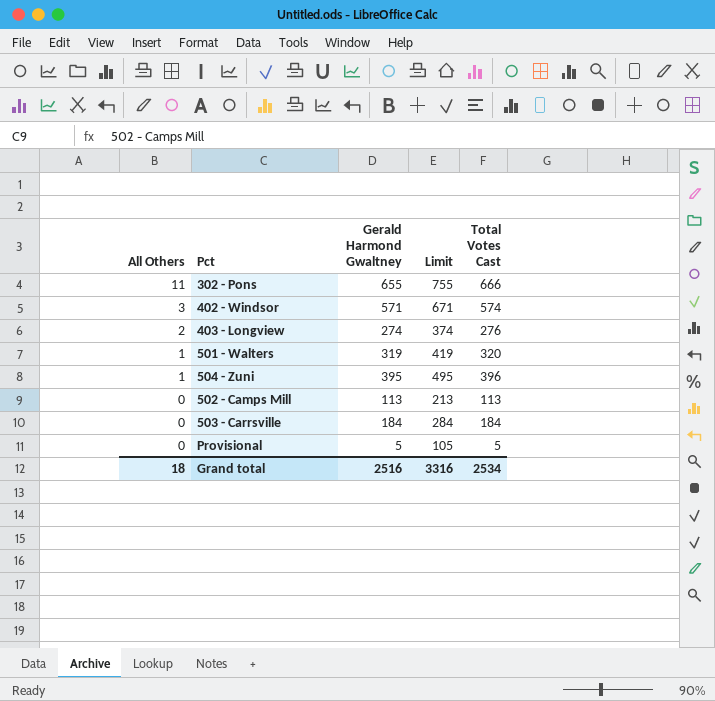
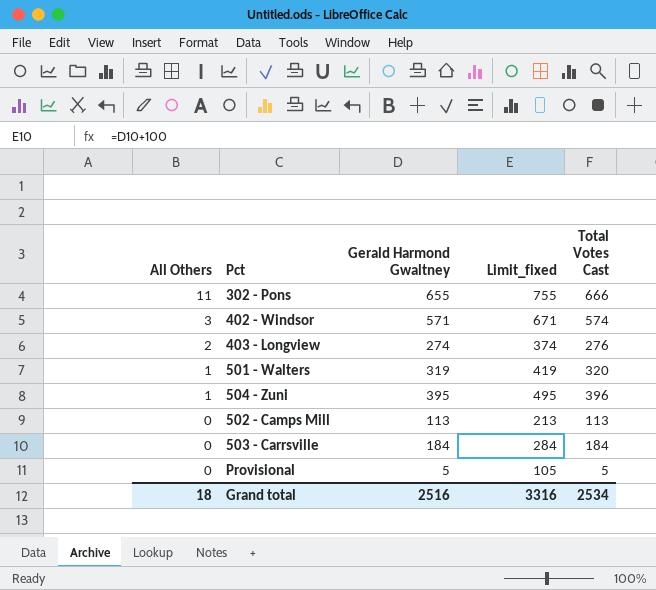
column name: Limit -> Limit_fixed

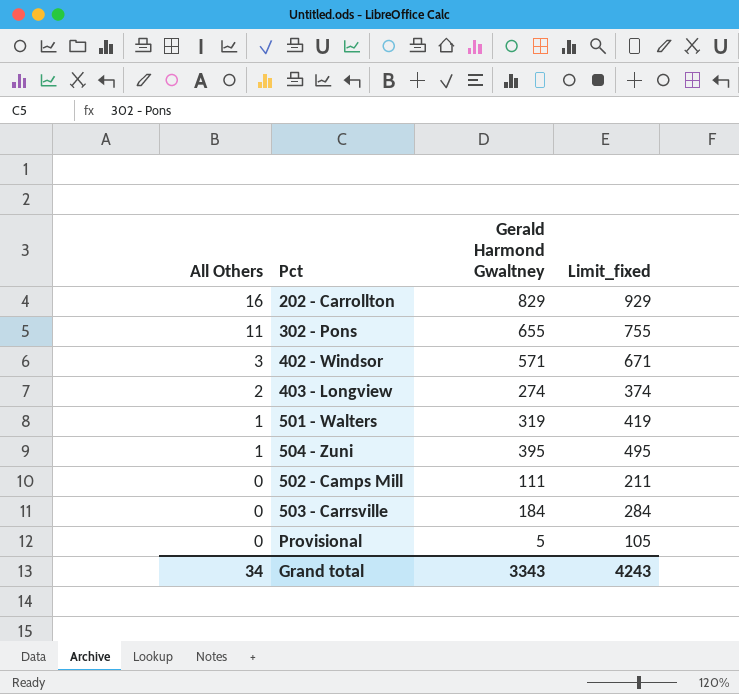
column Total Votes Cast | formula: [All Others] + [Gerald Harmond Gwaltney] -> none
row 202 - Carrollton: none -> 16 | 829 | 929
502 - Camps Mill | Gerald Harmond Gwaltney: 113 -> 111
502 - Camps Mill | Limit_fixed: 213 -> 211
Grand total | All Others: 18 -> 34
Grand total | Gerald Harmond Gwaltney: 2516 -> 3343
Grand total | Limit_fixed: 3316 -> 4243

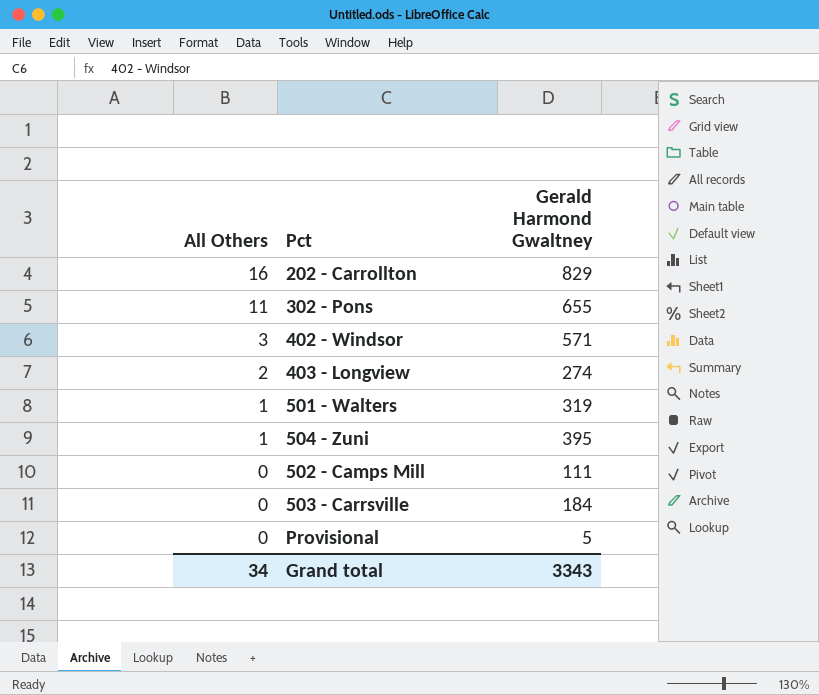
column Limit_fixed | formula: [Gerald Harmond Gwaltney] + 100 -> none

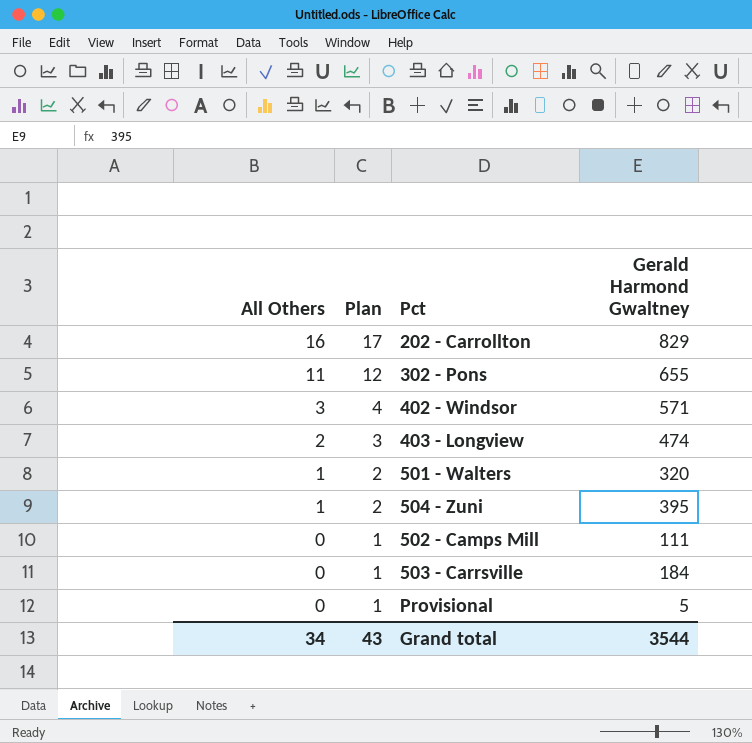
column Plan | formula: none -> [All Others] + 1
403 - Longview | Gerald Harmond Gwaltney: 274 -> 474
501 - Walters | Gerald Harmond Gwaltney: 319 -> 320
Grand total | Gerald Harmond Gwaltney: 3343 -> 3544

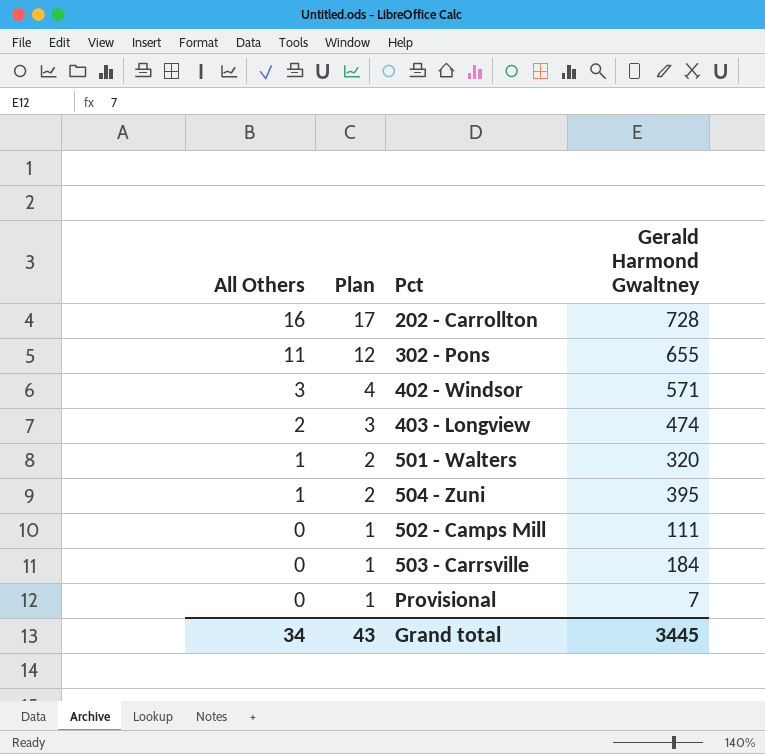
202 - Carrollton | Gerald Harmond Gwaltney: 829 -> 728
Provisional | Gerald Harmond Gwaltney: 5 -> 7
Grand total | Gerald Harmond Gwaltney: 3544 -> 3445

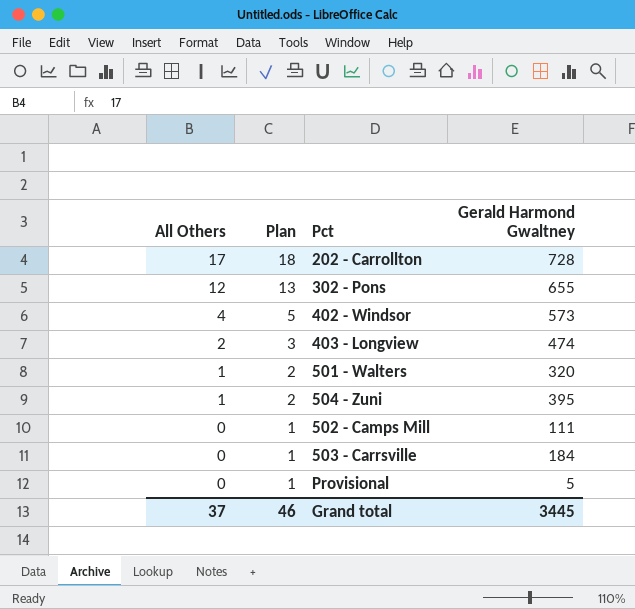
202 - Carrollton | All Others: 16 -> 17
202 - Carrollton | Plan: 17 -> 18
302 - Pons | All Others: 11 -> 12
302 - Pons | Plan: 12 -> 13
402 - Windsor | All Others: 3 -> 4
402 - Windsor | Plan: 4 -> 5
402 - Windsor | Gerald Harmond Gwaltney: 571 -> 573
Provisional | Gerald Harmond Gwaltney: 7 -> 5
Grand total | All Others: 34 -> 37
Grand total | Plan: 43 -> 46

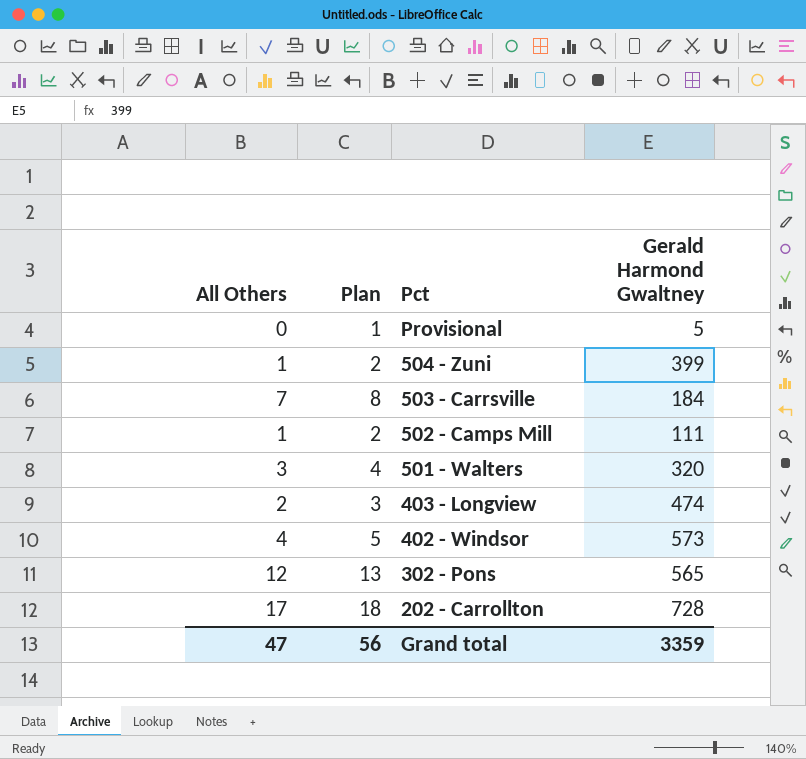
row order: All Others descending -> Pct descending
504 - Zuni | Gerald Harmond Gwaltney: 395 -> 399
503 - Carrsville | All Others: 0 -> 7
503 - Carrsville | Plan: 1 -> 8
502 - Camps Mill | All Others: 0 -> 1
502 - Camps Mill | Plan: 1 -> 2
501 - Walters | All Others: 1 -> 3
501 - Walters | Plan: 2 -> 4
302 - Pons | Gerald Harmond Gwaltney: 655 -> 565
Grand total | All Others: 37 -> 47
Grand total | Plan: 46 -> 56
Grand total | Gerald Harmond Gwaltney: 3445 -> 3359

